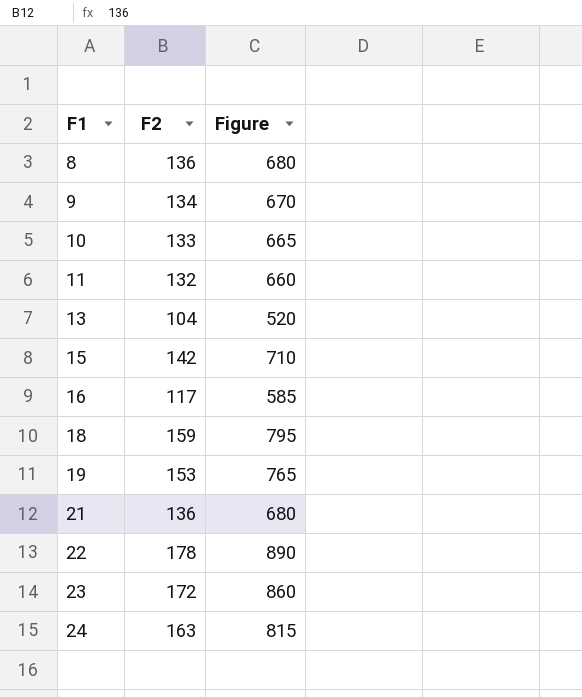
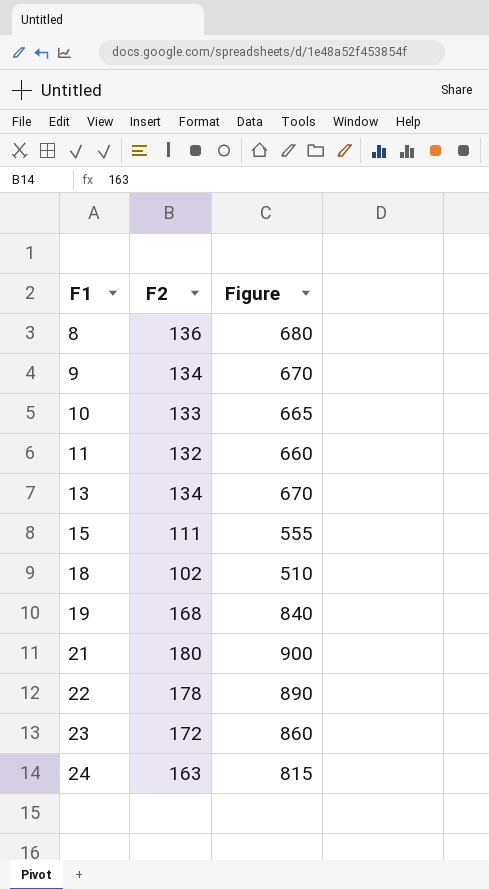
row 16: 117 | 585 -> none
13 | F2: 104 -> 134
13 | Figure: 520 -> 670
15 | F2: 142 -> 111
15 | Figure: 710 -> 555
18 | F2: 159 -> 102
18 | Figure: 795 -> 510
19 | F2: 153 -> 168
19 | Figure: 765 -> 840
21 | F2: 136 -> 180
21 | Figure: 680 -> 900

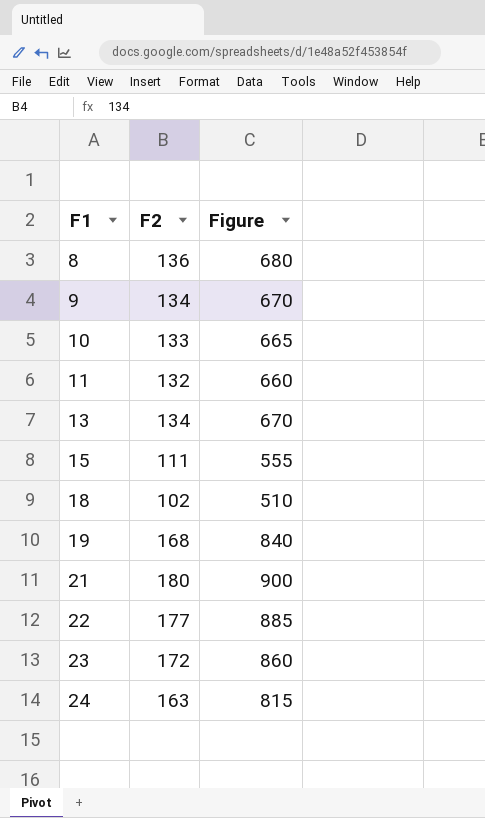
22 | F2: 178 -> 177
22 | Figure: 890 -> 885

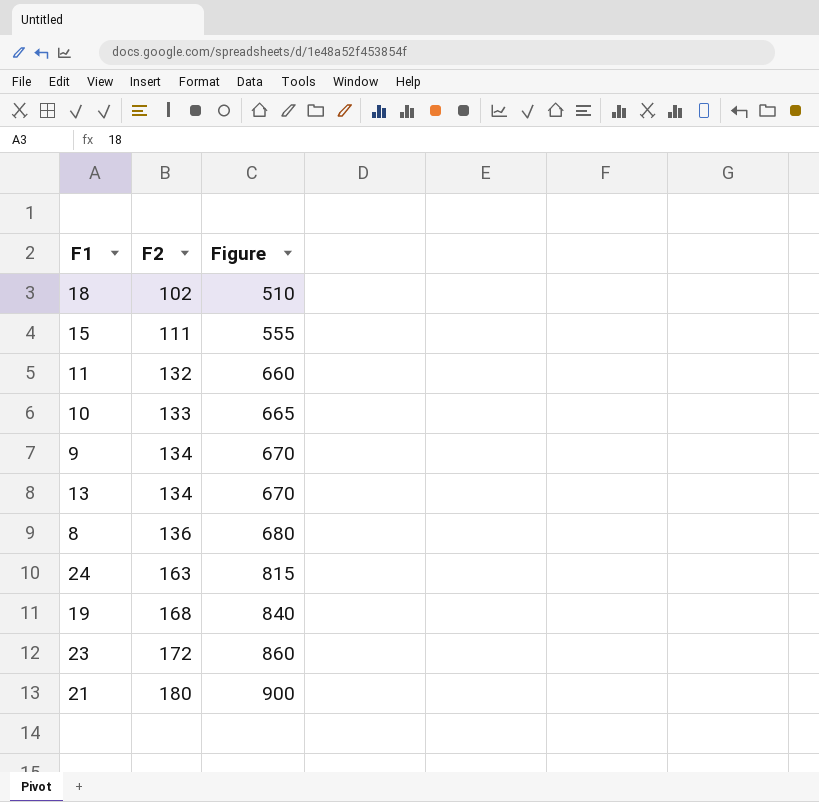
row order: F1 ascending -> F2 ascending
row 22: 177 | 885 -> none

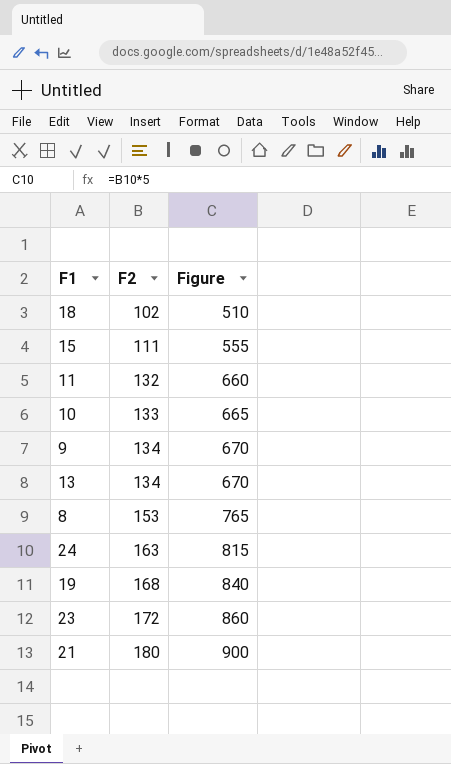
8 | F2: 136 -> 153
8 | Figure: 680 -> 765

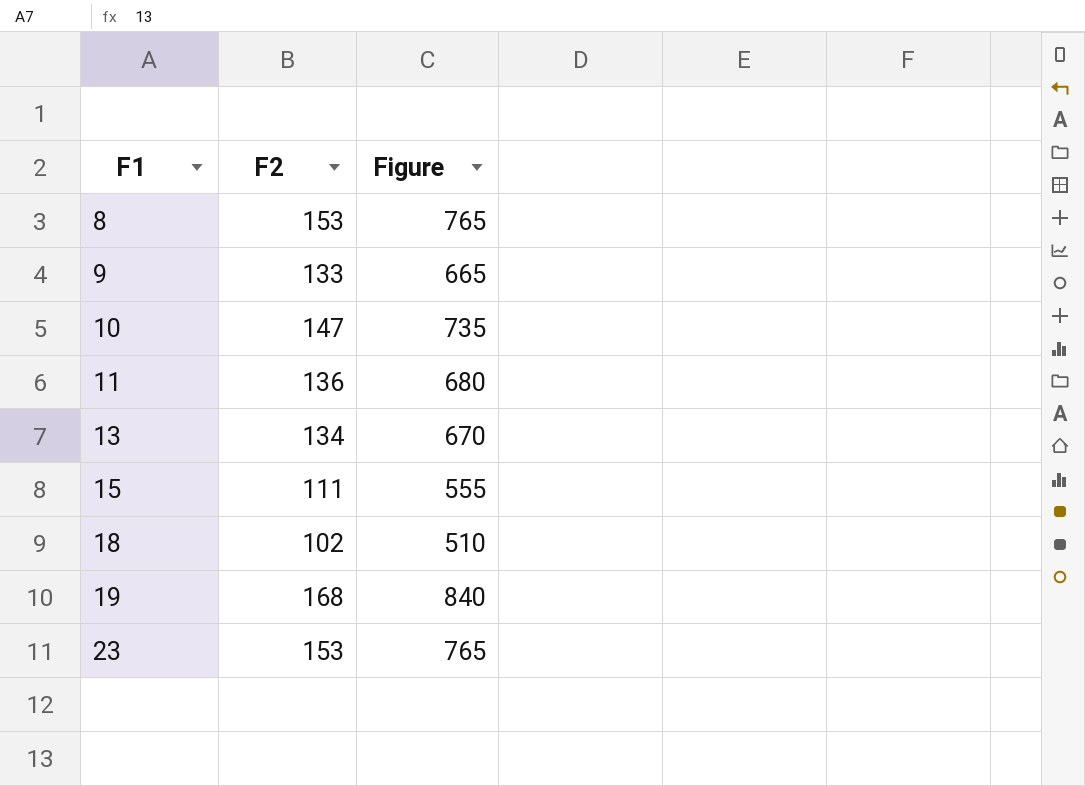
row order: F2 ascending -> F1 ascending
row 24: 163 | 815 -> none
row 21: 180 | 900 -> none
9 | F2: 134 -> 133
9 | Figure: 670 -> 665
10 | F2: 133 -> 147
10 | Figure: 665 -> 735
11 | F2: 132 -> 136
11 | Figure: 660 -> 680
23 | F2: 172 -> 153
23 | Figure: 860 -> 765

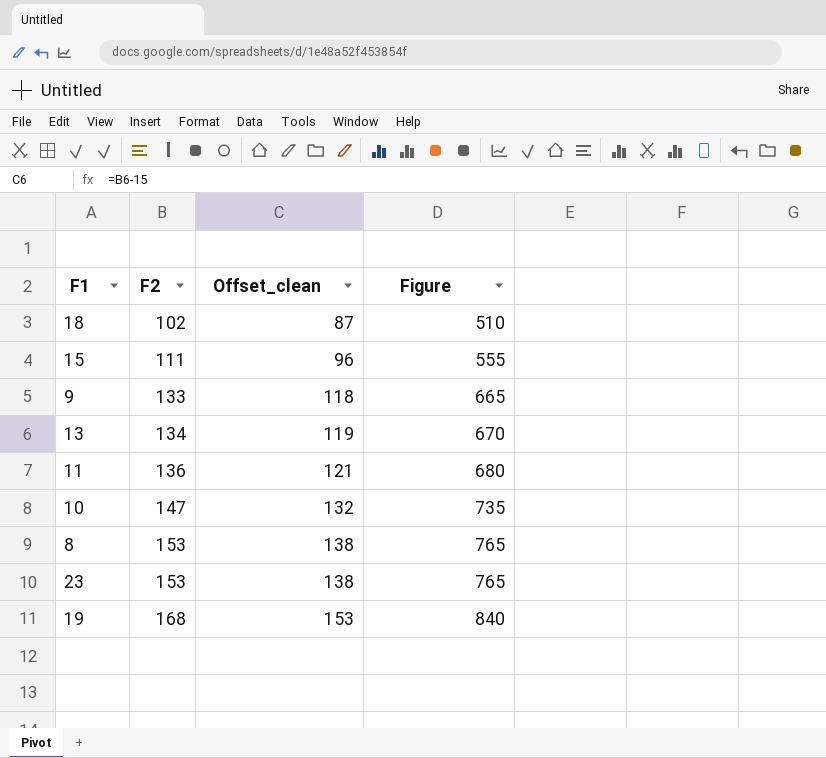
row order: F1 ascending -> F2 ascending
column Offset_clean | formula: none -> [F2] - 15

